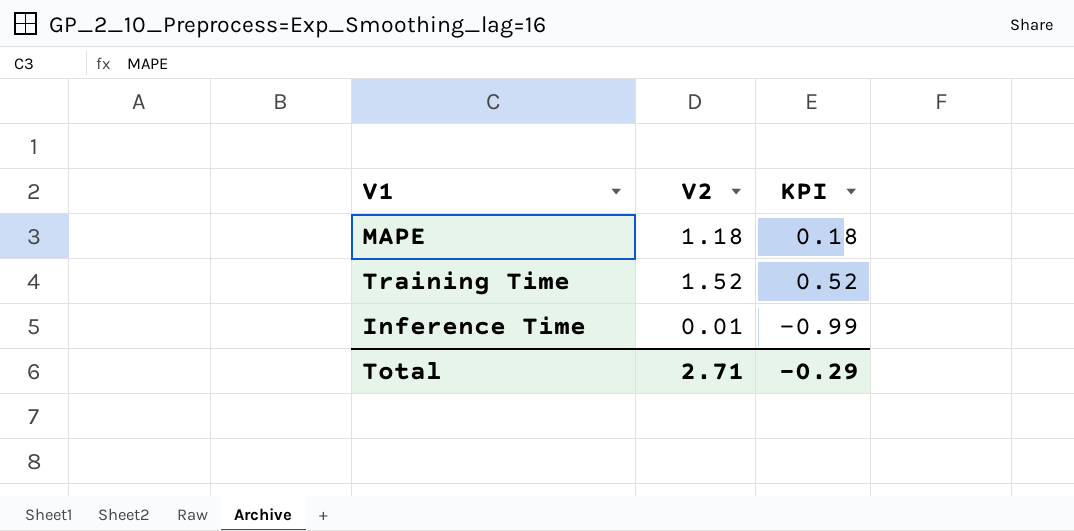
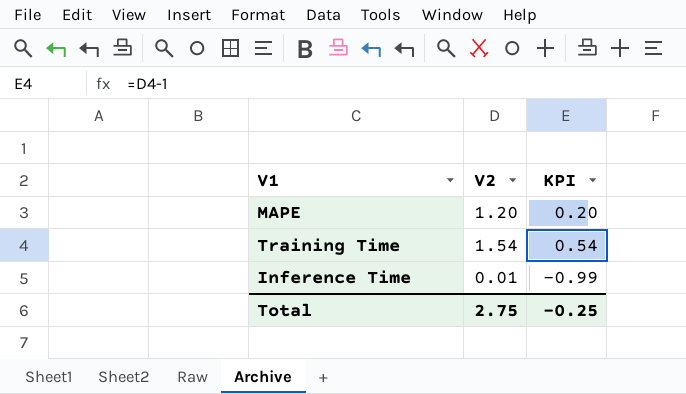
MAPE | V2: 1.18 -> 1.20
MAPE | KPI: 0.18 -> 0.20
Training Time | V2: 1.52 -> 1.54
Training Time | KPI: 0.52 -> 0.54
Total | V2: 2.71 -> 2.75
Total | KPI: -0.29 -> -0.25

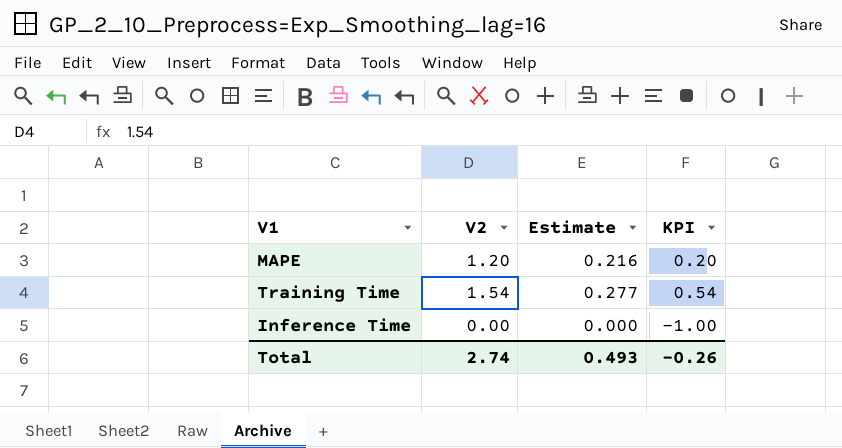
column Estimate | formula: none -> [V2] * 0.18
Inference Time | V2: 0.01 -> 0.00
Inference Time | KPI: -0.99 -> -1.00
Total | V2: 2.75 -> 2.74
Total | KPI: -0.25 -> -0.26

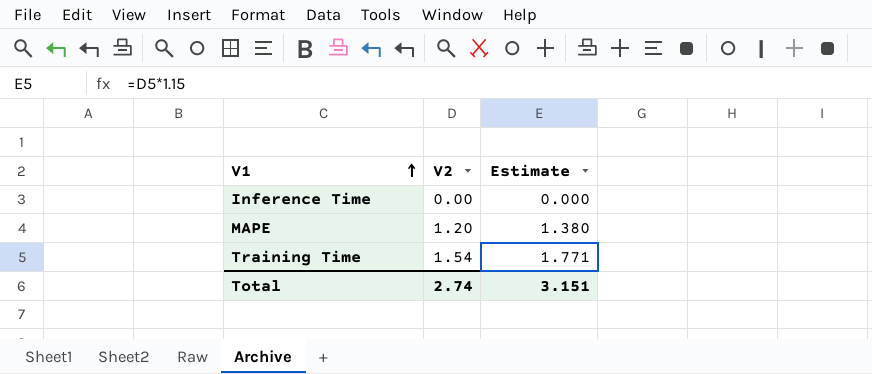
row order: none -> V1 ascending
column KPI | formula: [V2] - 1 -> none
column Estimate | formula: [V2] * 0.18 -> [V2] * 1.15
Total | Estimate: 0.493 -> 3.151

